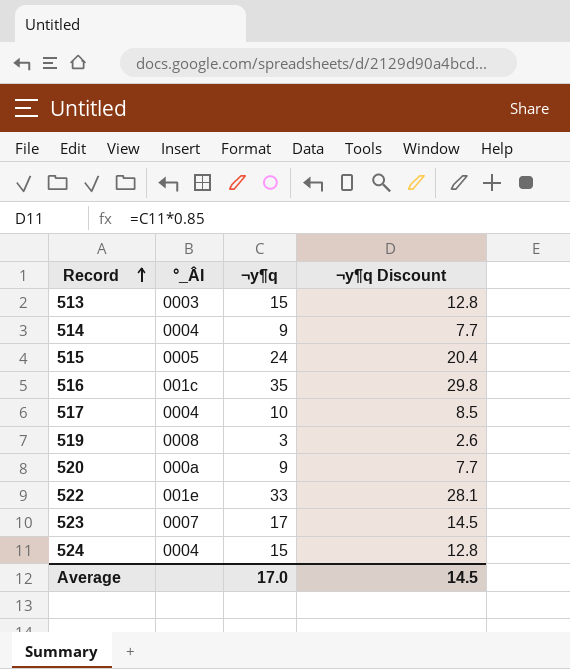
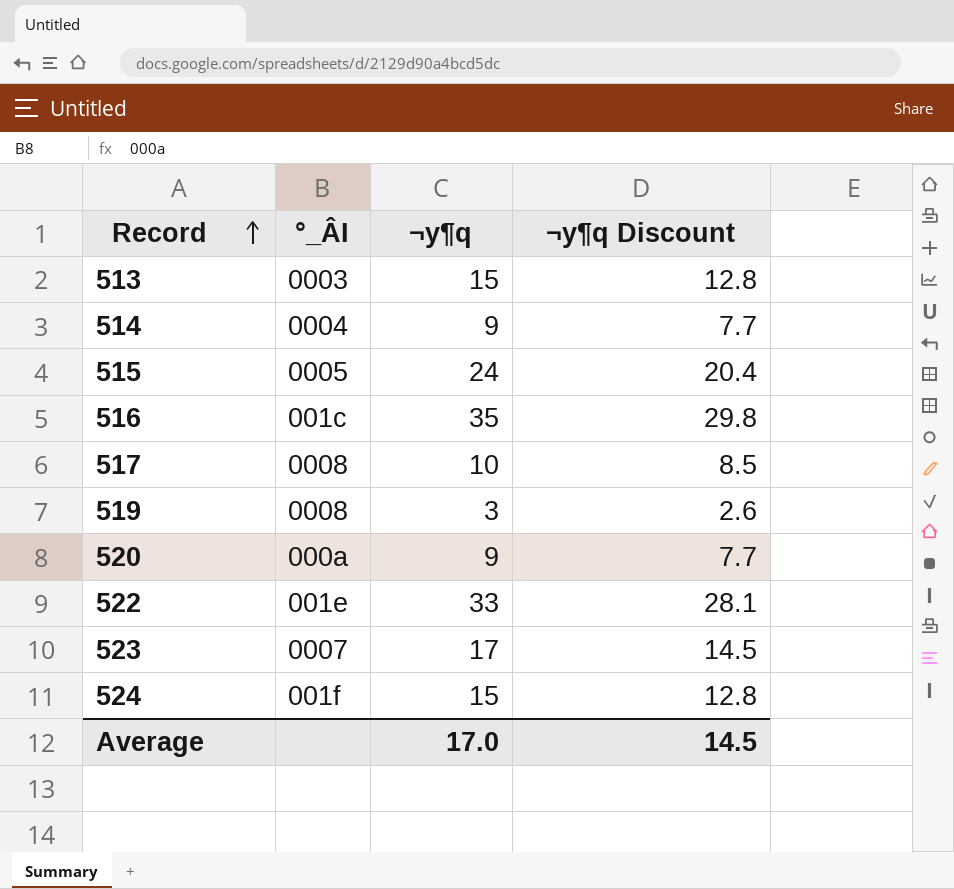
517 | °_ÂI: 0004 -> 0008
524 | °_ÂI: 0004 -> 001f

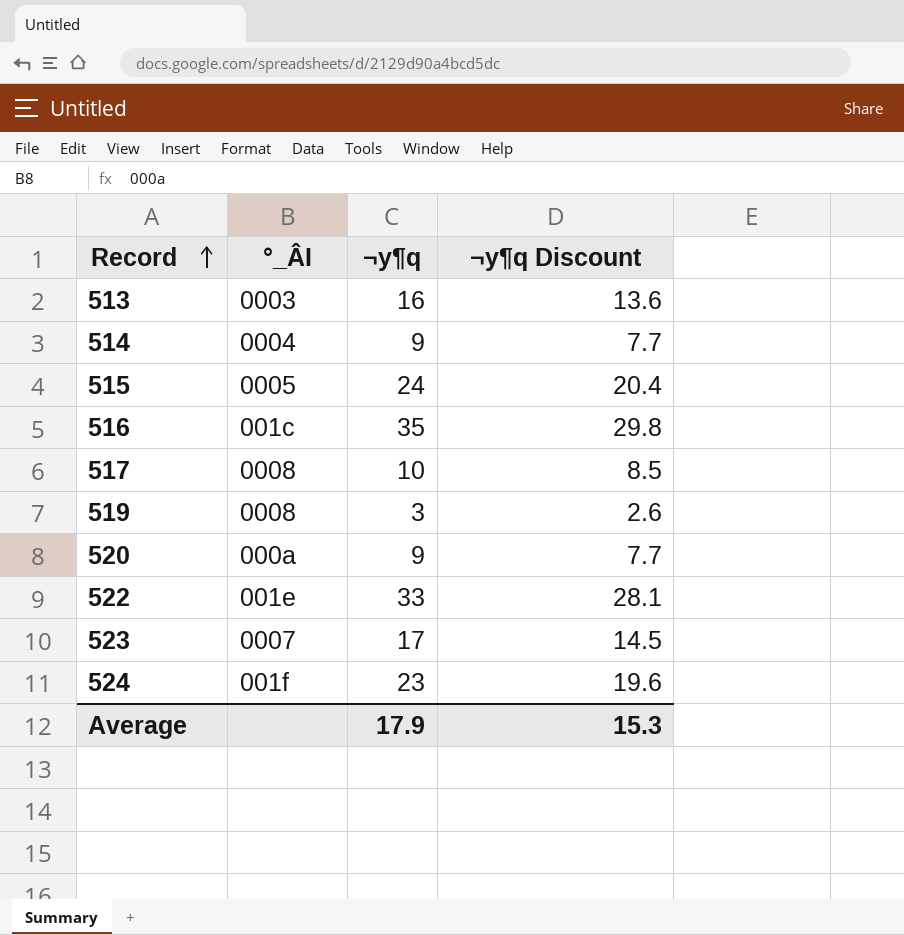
513 | ¬y¶q: 15 -> 16
513 | ¬y¶q Discount: 12.8 -> 13.6
524 | ¬y¶q: 15 -> 23
524 | ¬y¶q Discount: 12.8 -> 19.6
Average | ¬y¶q: 17.0 -> 17.9
Average | ¬y¶q Discount: 14.5 -> 15.3

